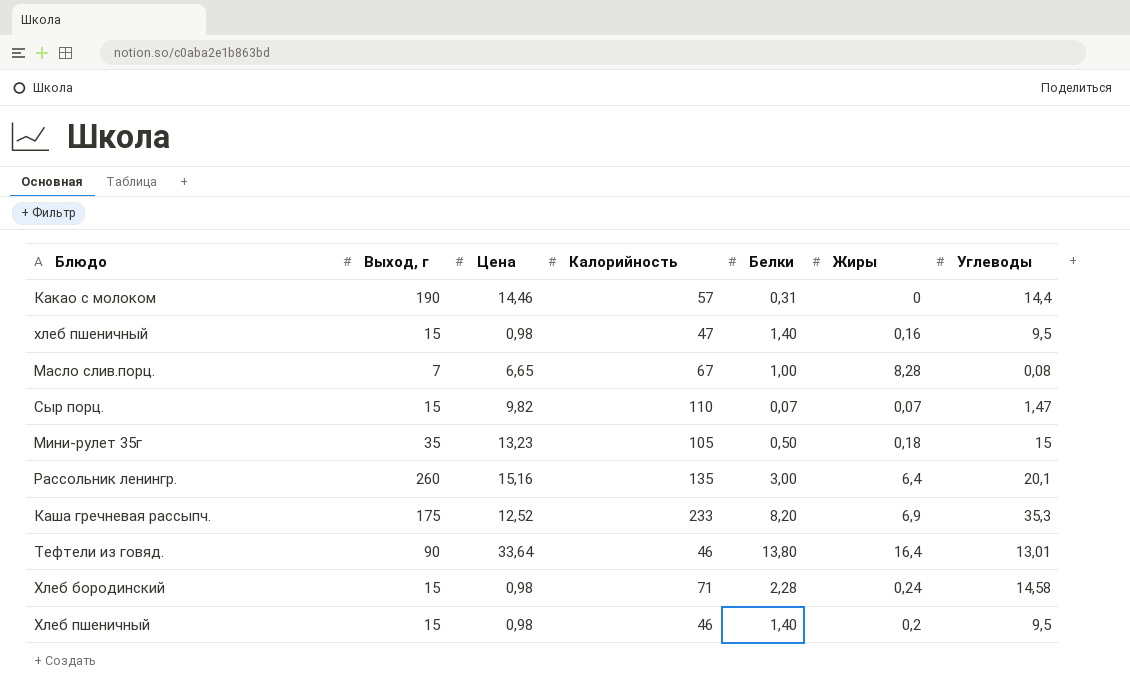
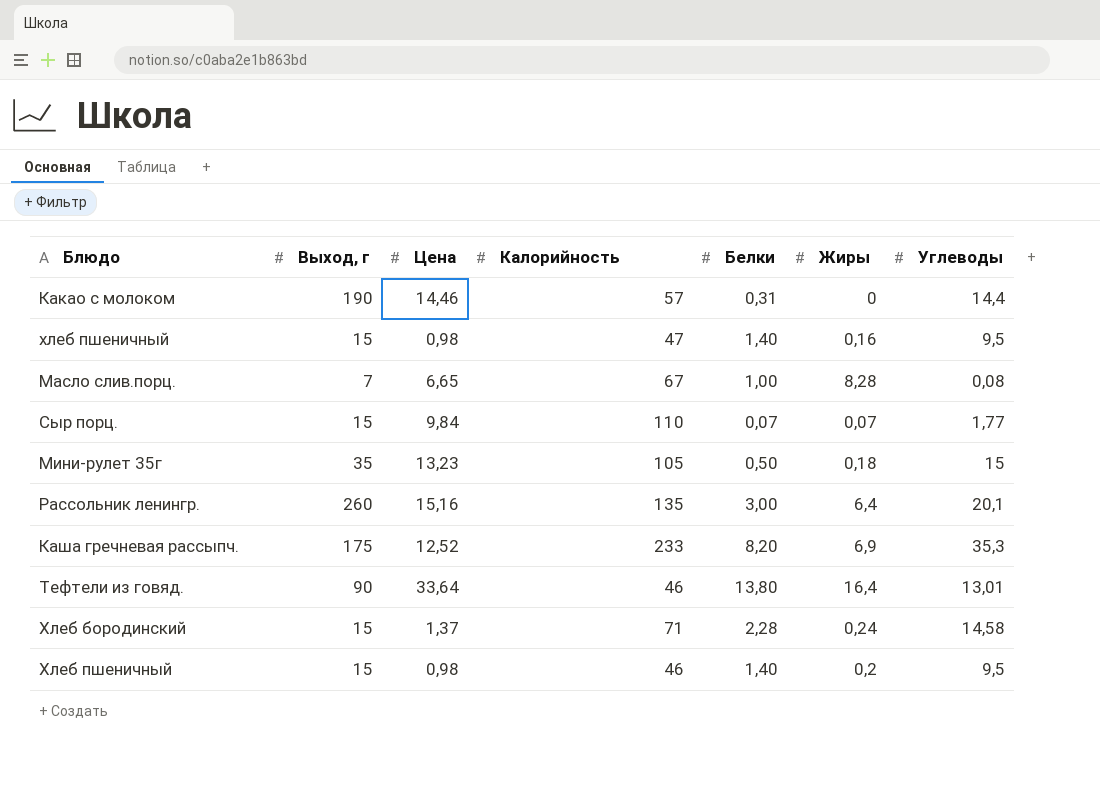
Сыр порц. | Цена: 9,82 -> 9,84
Сыр порц. | Углеводы: 1,47 -> 1,77
Хлеб бородинский | Цена: 0,98 -> 1,37

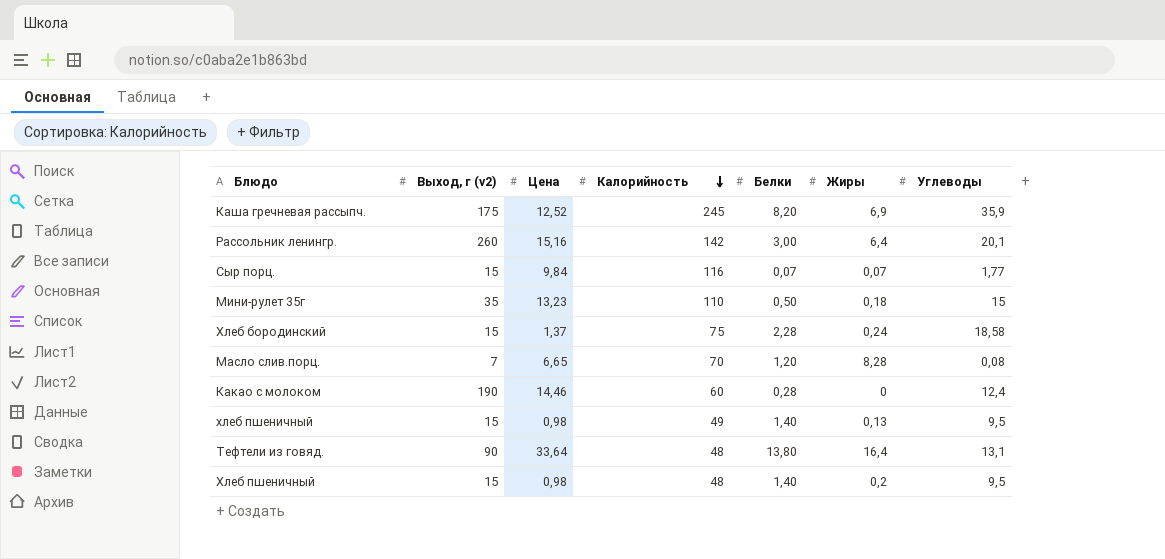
row order: none -> Калорийность descending
column name: Выход, г -> Выход, г (v2)
Каша гречневая рассыпч. | Калорийность: 233 -> 245
Каша гречневая рассыпч. | Углеводы: 35,3 -> 35,9
Рассольник ленингр. | Калорийность: 135 -> 142
Сыр порц. | Калорийность: 110 -> 116
Мини-рулет 35г | Калорийность: 105 -> 110
Хлеб бородинский | Калорийность: 71 -> 75
Хлеб бородинский | Углеводы: 14,58 -> 18,58
Масло слив.порц. | Калорийность: 67 -> 70
Масло слив.порц. | Белки: 1,00 -> 1,20
Какао с молоком | Калорийность: 57 -> 60
Какао с молоком | Белки: 0,31 -> 0,28
Какао с молоком | Углеводы: 14,4 -> 12,4
хлеб пшеничный | Калорийность: 47 -> 49
хлеб пшеничный | Жиры: 0,16 -> 0,13
Тефтели из говяд. | Калорийность: 46 -> 48
Тефтели из говяд. | Углеводы: 13,01 -> 13,1
Хлеб пшеничный | Калорийность: 46 -> 48

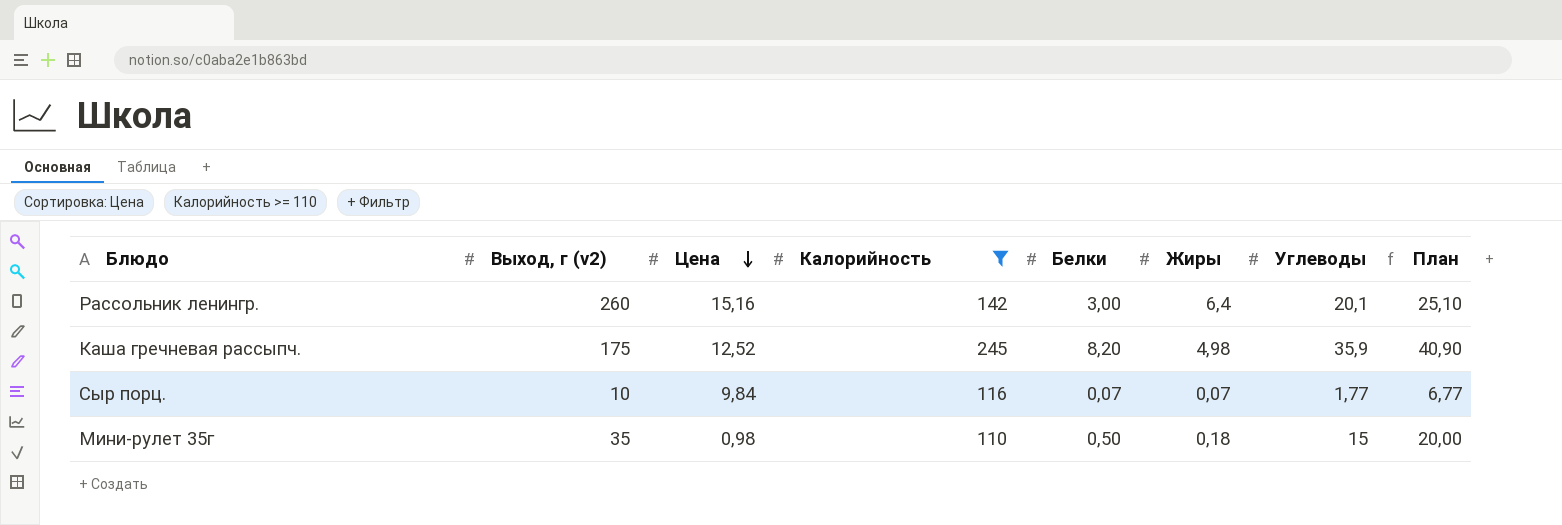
filter: none -> Калорийность >= 110
row order: Калорийность descending -> Цена descending
column План | formula: none -> [Углеводы] + 5
Каша гречневая рассыпч. | Жиры: 6,9 -> 4,98
Сыр порц. | Выход, г (v2): 15 -> 10
Мини-рулет 35г | Цена: 13,23 -> 0,98

